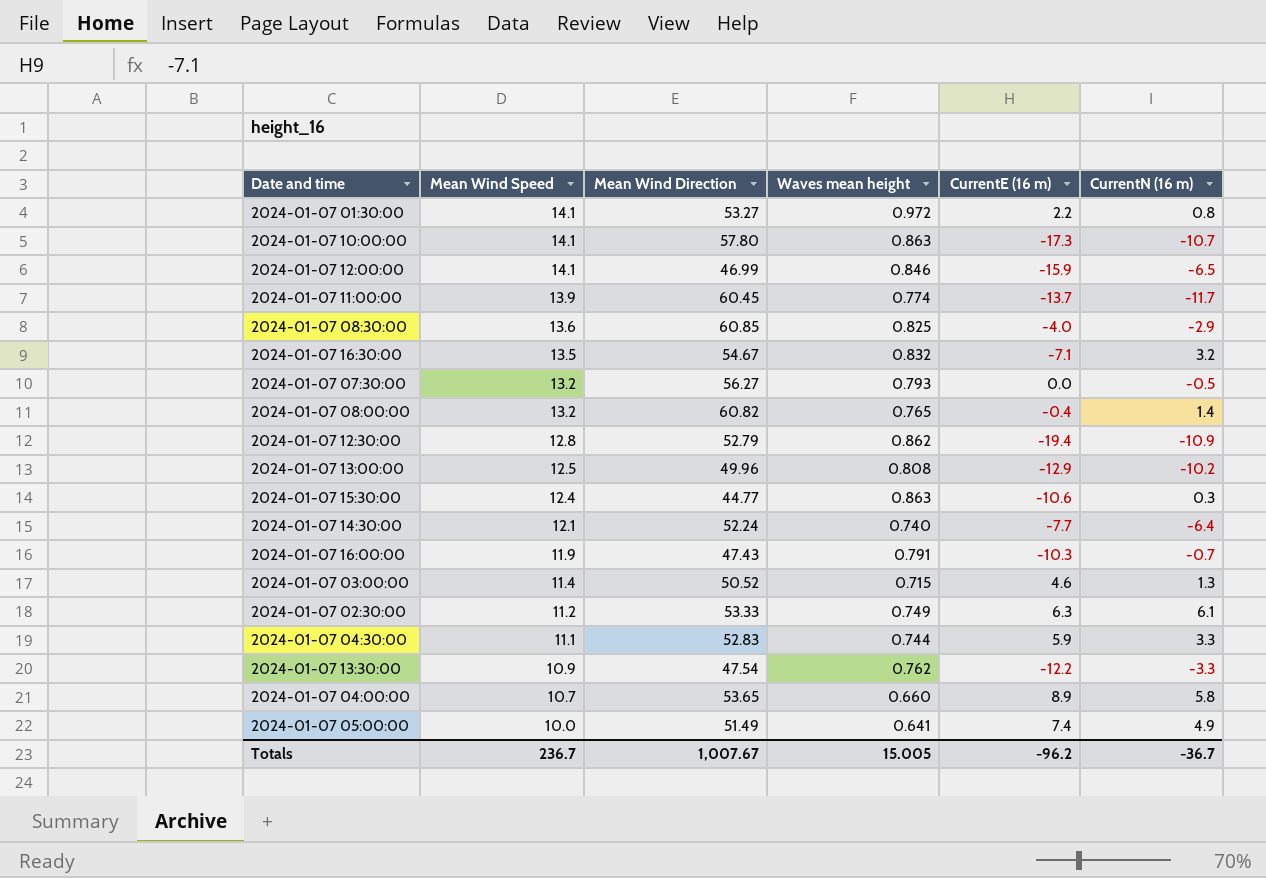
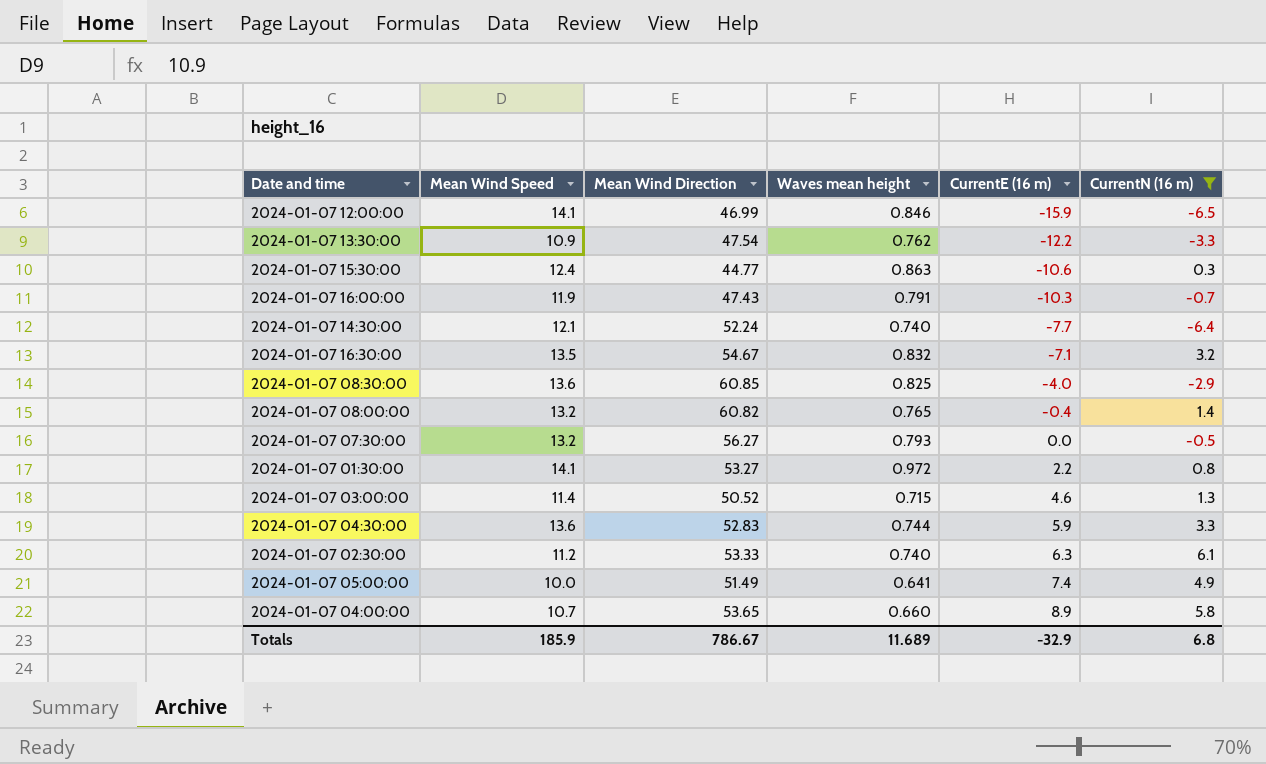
filter: none -> CurrentN (16 m) >= -6.5
row order: Mean Wind Speed descending -> CurrentE (16 m) ascending
2024-01-07 04:30:00 | Mean Wind Speed: 11.1 -> 13.6
2024-01-07 02:30:00 | Waves mean height: 0.749 -> 0.740
Totals | Mean Wind Speed: 236.7 -> 185.9
Totals | Mean Wind Direction: 1,007.67 -> 786.67
Totals | Waves mean height: 15.005 -> 11.689
Totals | CurrentE (16 m): -96.2 -> -32.9
Totals | CurrentN (16 m): -36.7 -> 6.8

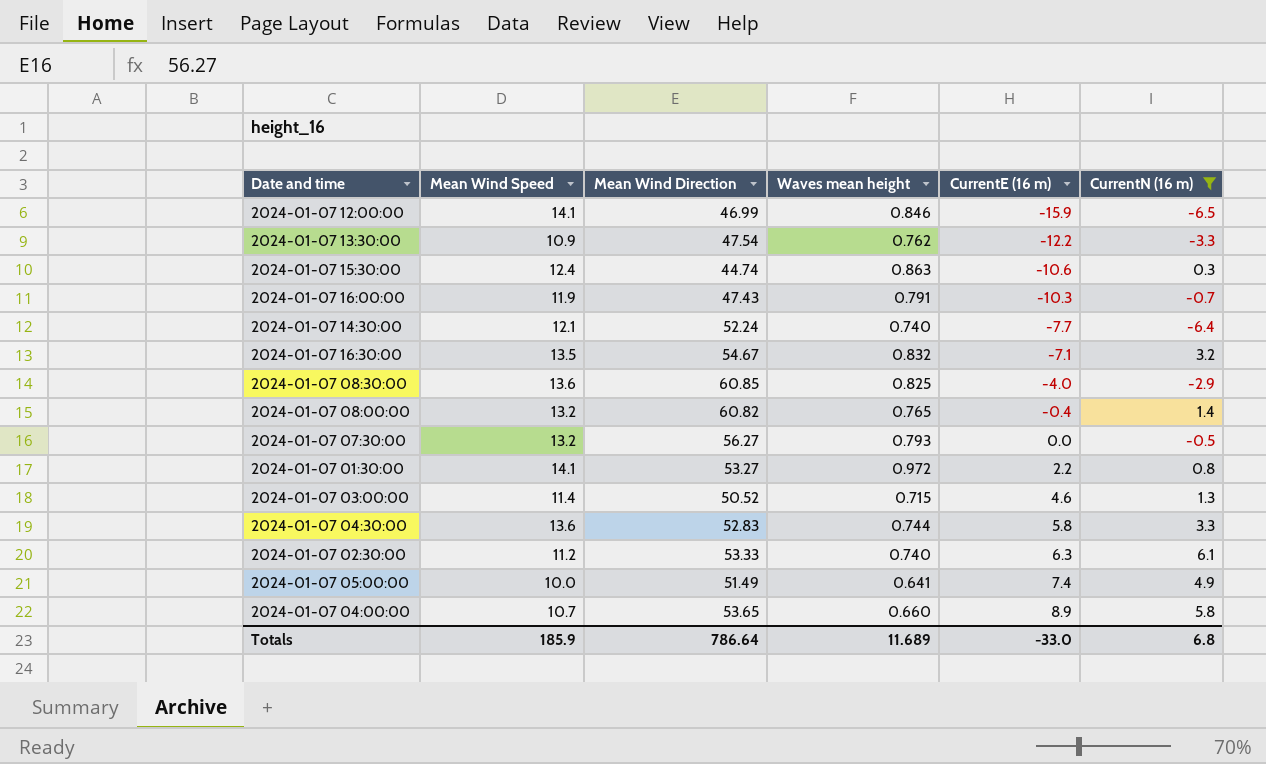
2024-01-07 15:30:00 | Mean Wind Direction: 44.77 -> 44.74
2024-01-07 04:30:00 | CurrentE (16 m): 5.9 -> 5.8
Totals | Mean Wind Direction: 786.67 -> 786.64
Totals | CurrentE (16 m): -32.9 -> -33.0

